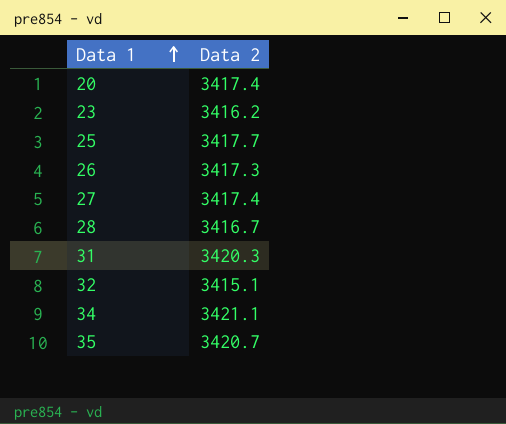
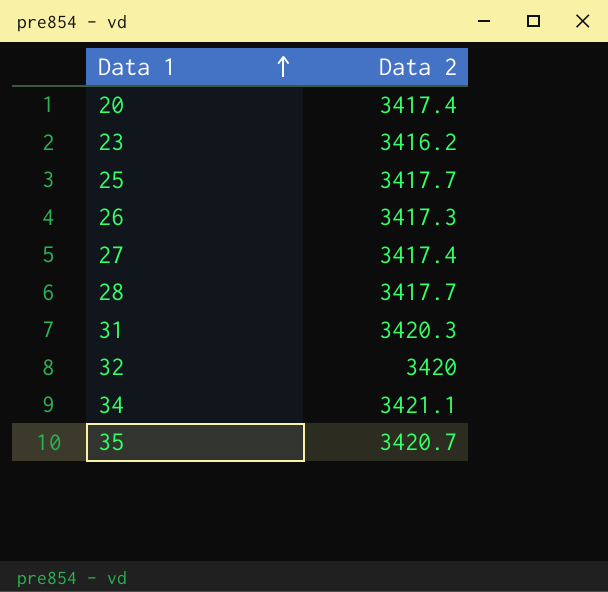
28 | Data 2: 3416.7 -> 3417.7
32 | Data 2: 3415.1 -> 3420

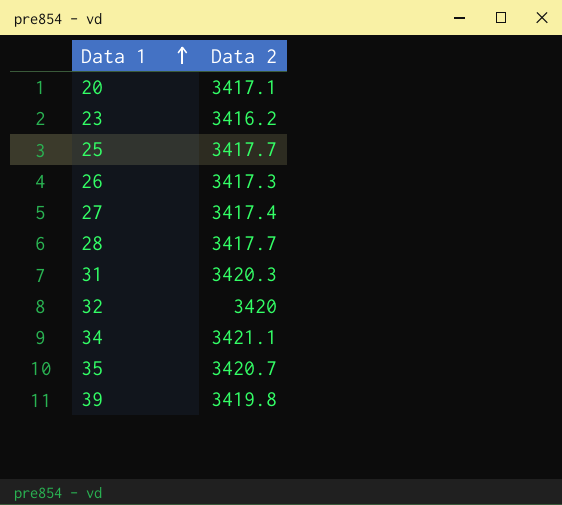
20 | Data 2: 3417.4 -> 3417.1
row 39: none -> 3419.8

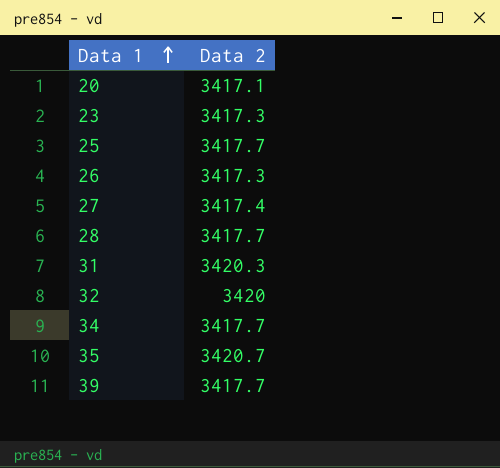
23 | Data 2: 3416.2 -> 3417.3
34 | Data 2: 3421.1 -> 3417.7
39 | Data 2: 3419.8 -> 3417.7

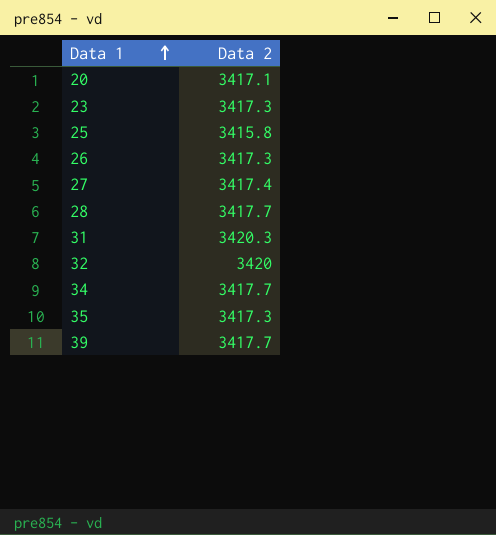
25 | Data 2: 3417.7 -> 3415.8
35 | Data 2: 3420.7 -> 3417.3

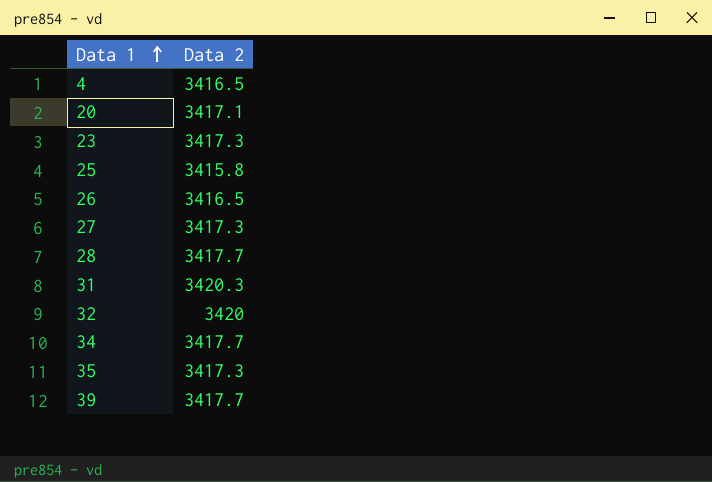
row 4: none -> 3416.5
26 | Data 2: 3417.3 -> 3416.5
27 | Data 2: 3417.4 -> 3417.3

